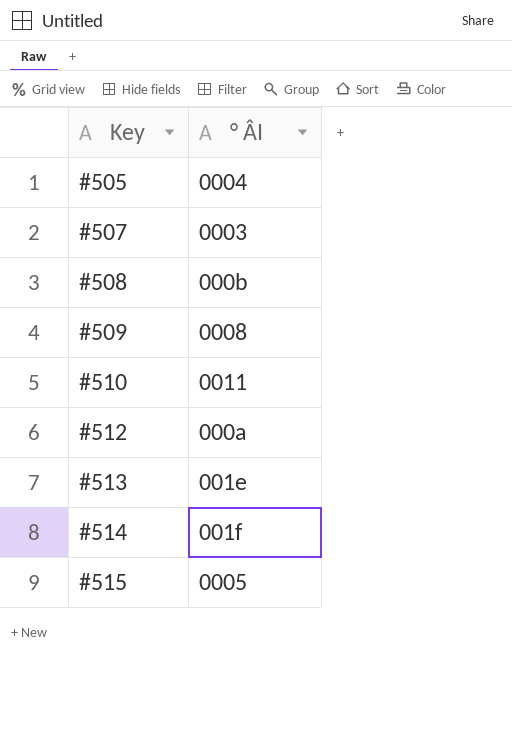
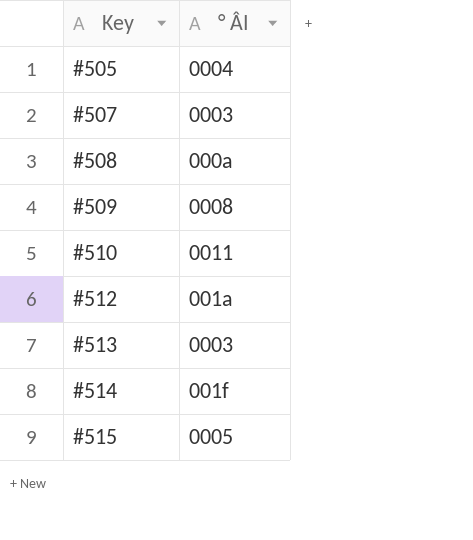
#508 | ° ÂI: 000b -> 000a
#512 | ° ÂI: 000a -> 001a
#513 | ° ÂI: 001e -> 0003

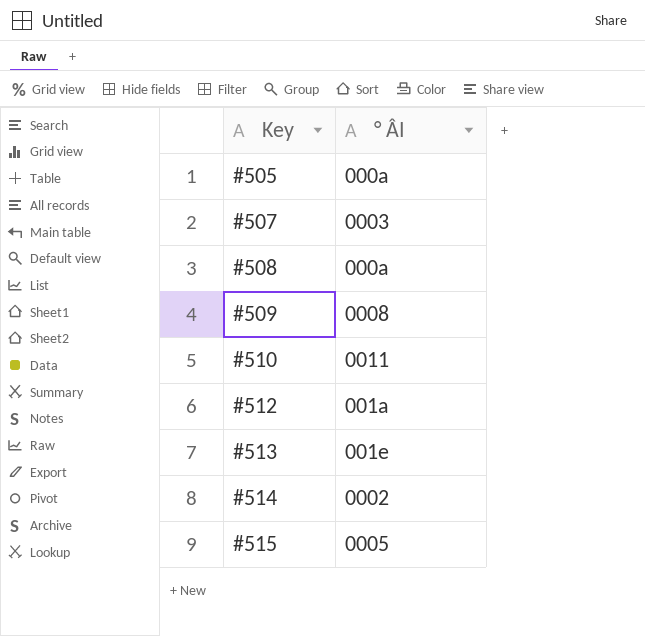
#505 | ° ÂI: 0004 -> 000a
#513 | ° ÂI: 0003 -> 001e
#514 | ° ÂI: 001f -> 0002

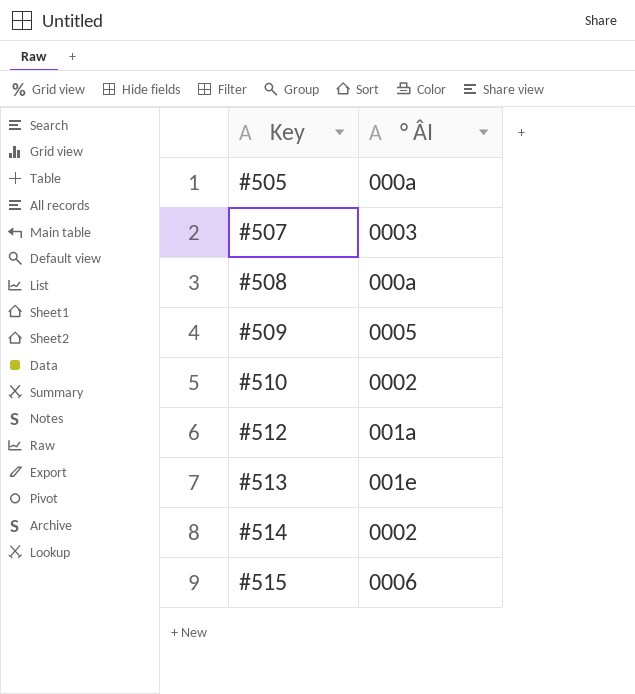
#509 | ° ÂI: 0008 -> 0005
#510 | ° ÂI: 0011 -> 0002
#515 | ° ÂI: 0005 -> 0006

